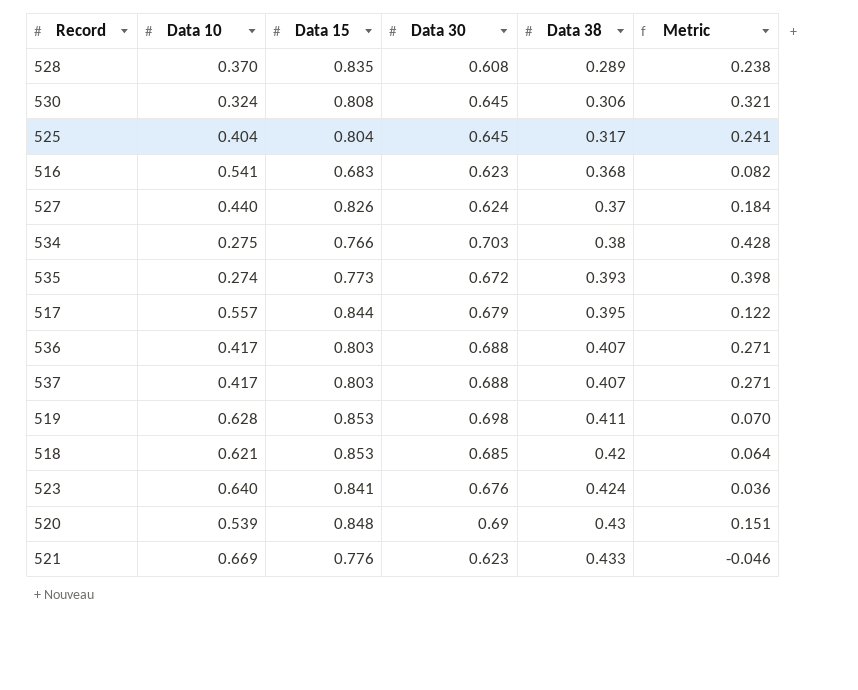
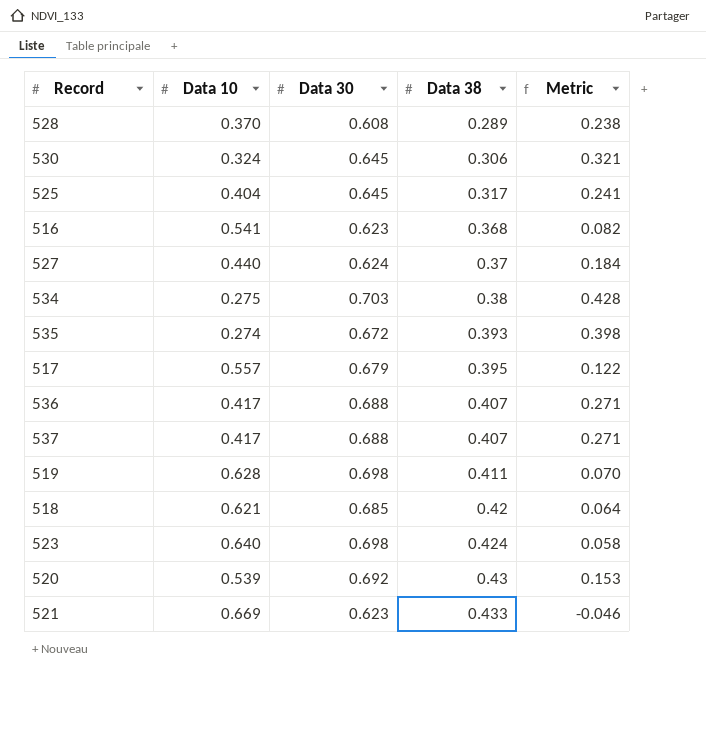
column Data 15 | position: 3 -> none
523 | Data 30: 0.676 -> 0.698
523 | Metric: 0.036 -> 0.058
520 | Data 30: 0.69 -> 0.692
520 | Metric: 0.151 -> 0.153

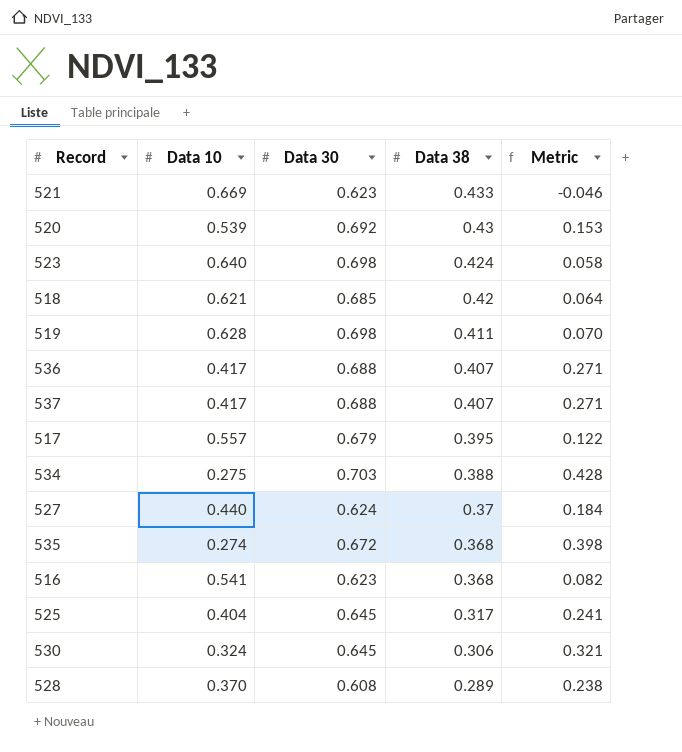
row order: Data 38 ascending -> Data 38 descending
534 | Data 38: 0.38 -> 0.388
535 | Data 38: 0.393 -> 0.368

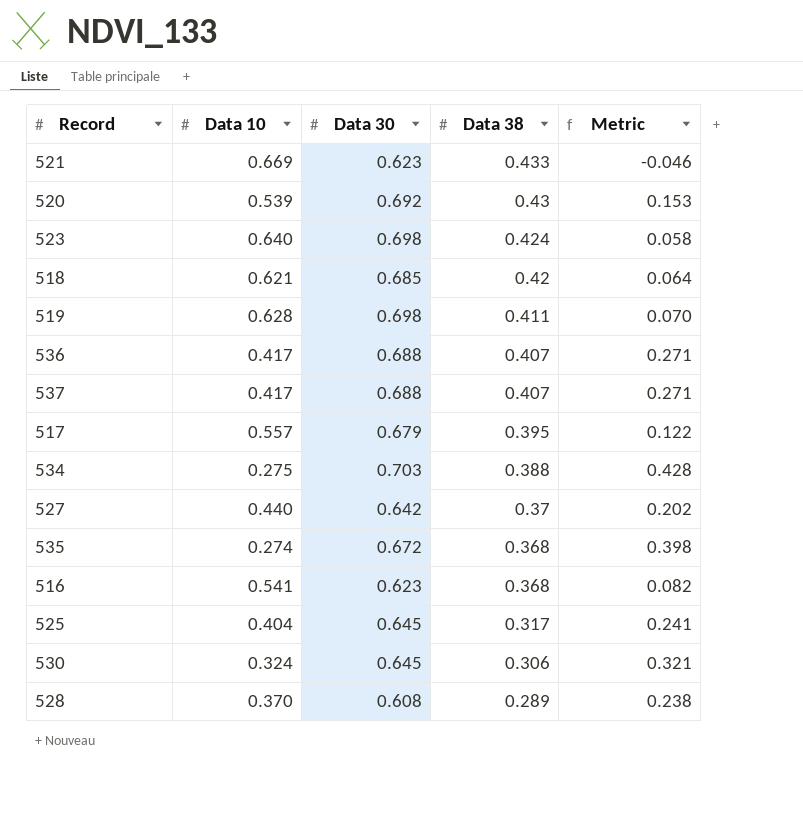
527 | Data 30: 0.624 -> 0.642
527 | Metric: 0.184 -> 0.202

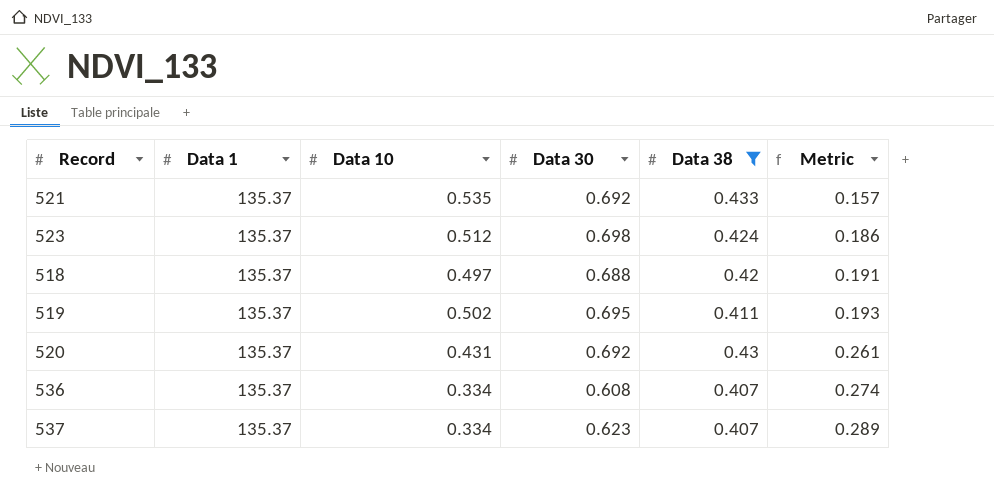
filter: none -> Data 38 >= 0.407
row order: Data 38 descending -> Metric ascending
column Data 1 | position: none -> 2
521 | Data 10: 0.669 -> 0.535
521 | Data 30: 0.623 -> 0.692
521 | Metric: -0.046 -> 0.157
523 | Data 10: 0.640 -> 0.512
523 | Metric: 0.058 -> 0.186
518 | Data 10: 0.621 -> 0.497
518 | Data 30: 0.685 -> 0.688
518 | Metric: 0.064 -> 0.191
519 | Data 10: 0.628 -> 0.502
519 | Data 30: 0.698 -> 0.695
519 | Metric: 0.070 -> 0.193
520 | Data 10: 0.539 -> 0.431
520 | Metric: 0.153 -> 0.261
536 | Data 10: 0.417 -> 0.334
536 | Data 30: 0.688 -> 0.608
536 | Metric: 0.271 -> 0.274
537 | Data 10: 0.417 -> 0.334
537 | Data 30: 0.688 -> 0.623
537 | Metric: 0.271 -> 0.289

